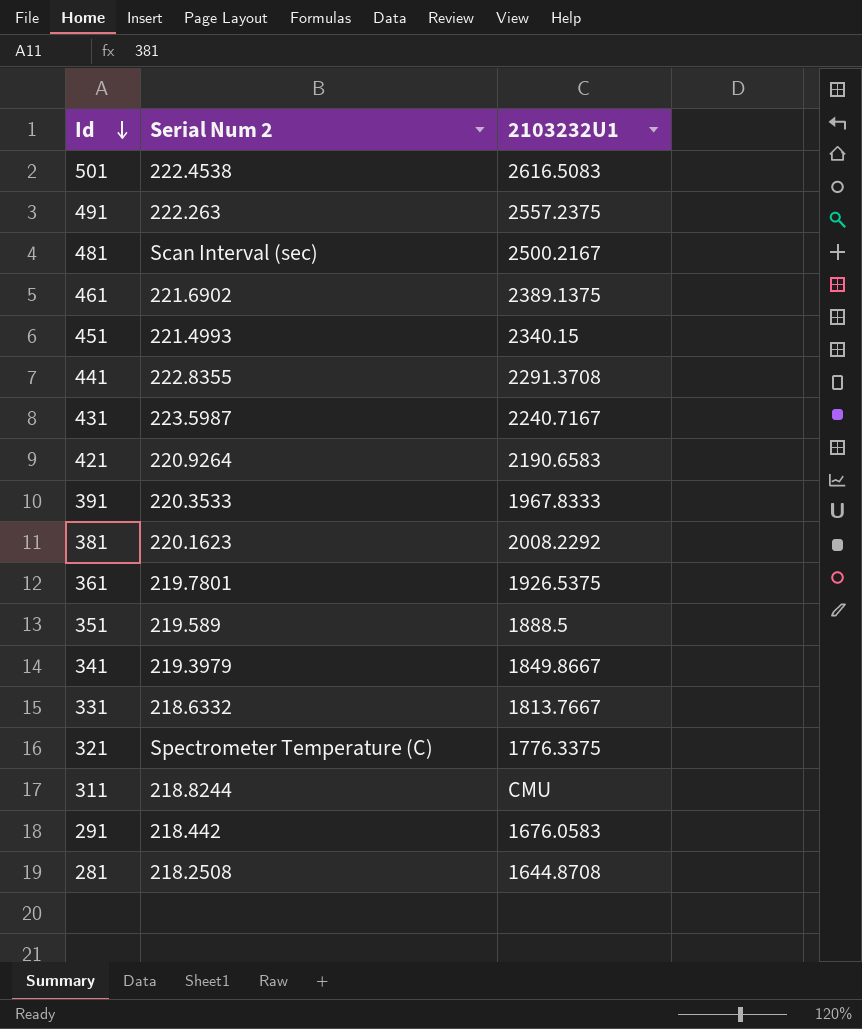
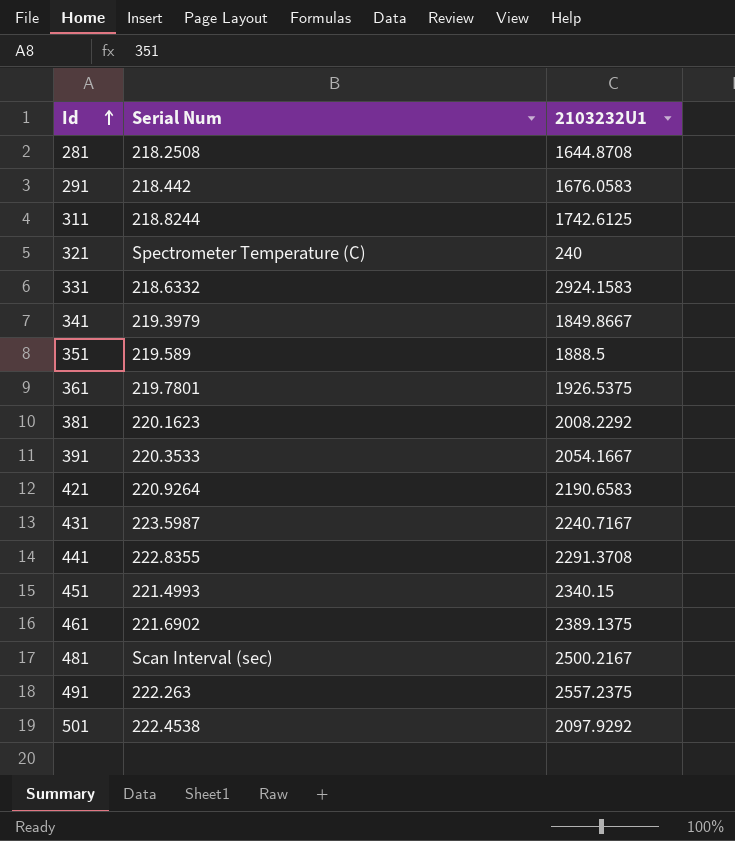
row order: Id descending -> Id ascending
column name: Serial Num 2 -> Serial Num
311 | 2103232U1: CMU -> 1742.6125
321 | 2103232U1: 1776.3375 -> 240
331 | 2103232U1: 1813.7667 -> 2924.1583
391 | 2103232U1: 1967.8333 -> 2054.1667
501 | 2103232U1: 2616.5083 -> 2097.9292

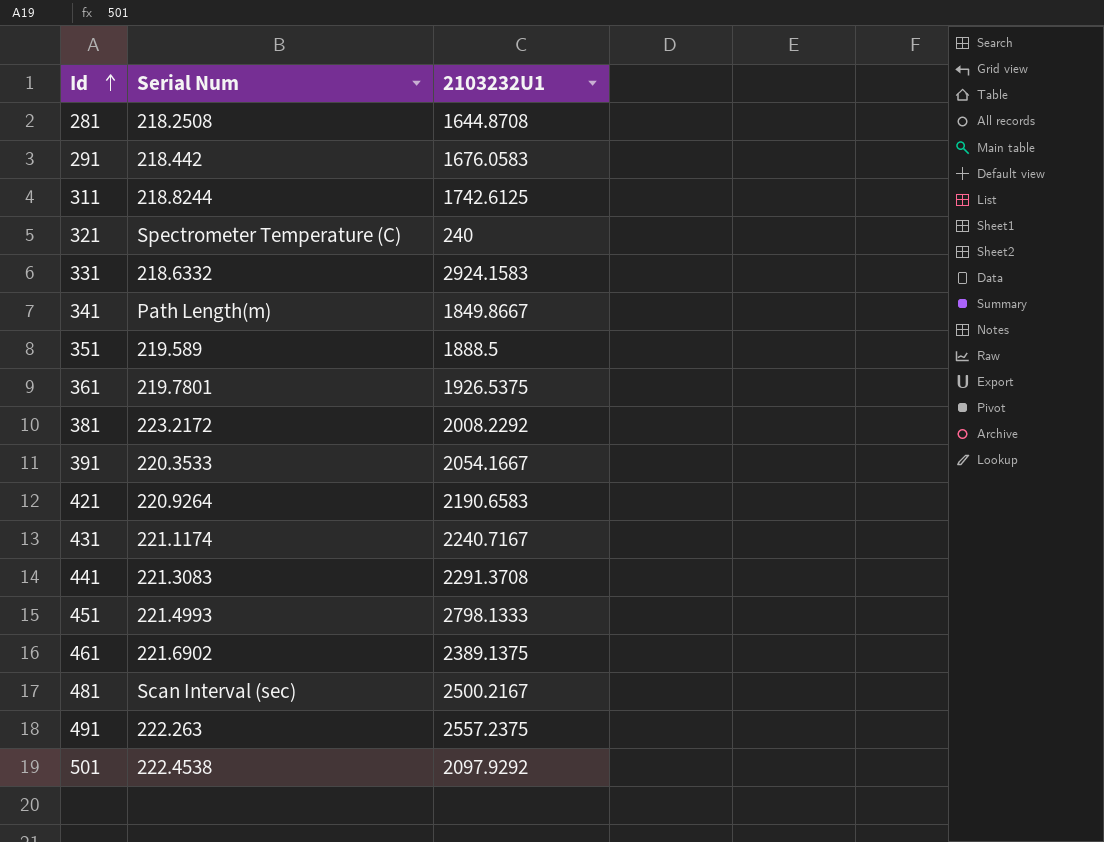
341 | Serial Num: 219.3979 -> Path Length(m)
381 | Serial Num: 220.1623 -> 223.2172
431 | Serial Num: 223.5987 -> 221.1174
441 | Serial Num: 222.8355 -> 221.3083
451 | 2103232U1: 2340.15 -> 2798.1333

